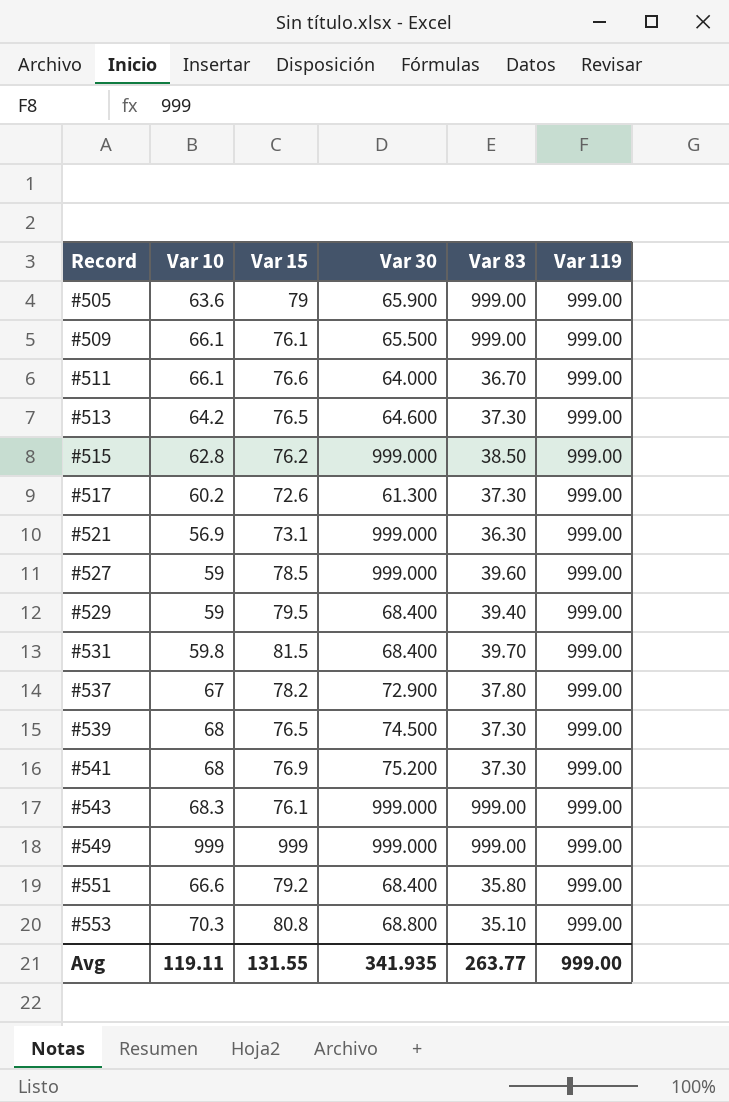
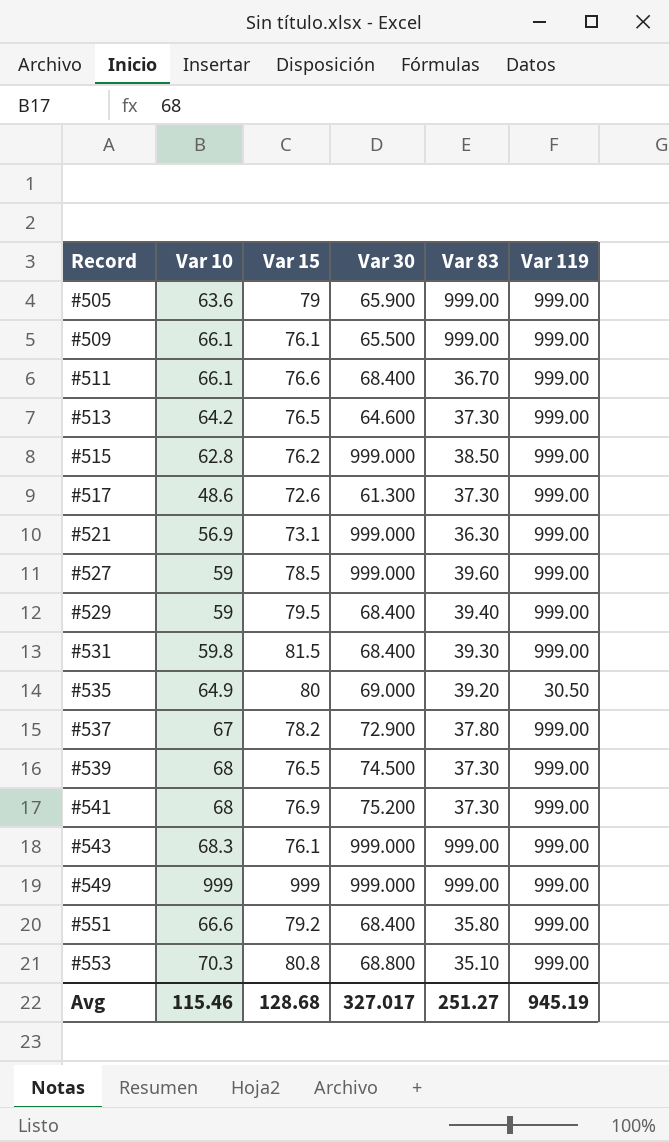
#511 | Var 30: 64.000 -> 68.400
#517 | Var 10: 60.2 -> 48.6
#531 | Var 83: 39.70 -> 39.30
row #535: none -> 64.9 | 80 | 69.000 | 39.20 | 30.50
Avg | Var 10: 119.11 -> 115.46
Avg | Var 15: 131.55 -> 128.68
Avg | Var 30: 341.935 -> 327.017
Avg | Var 83: 263.77 -> 251.27
Avg | Var 119: 999.00 -> 945.19

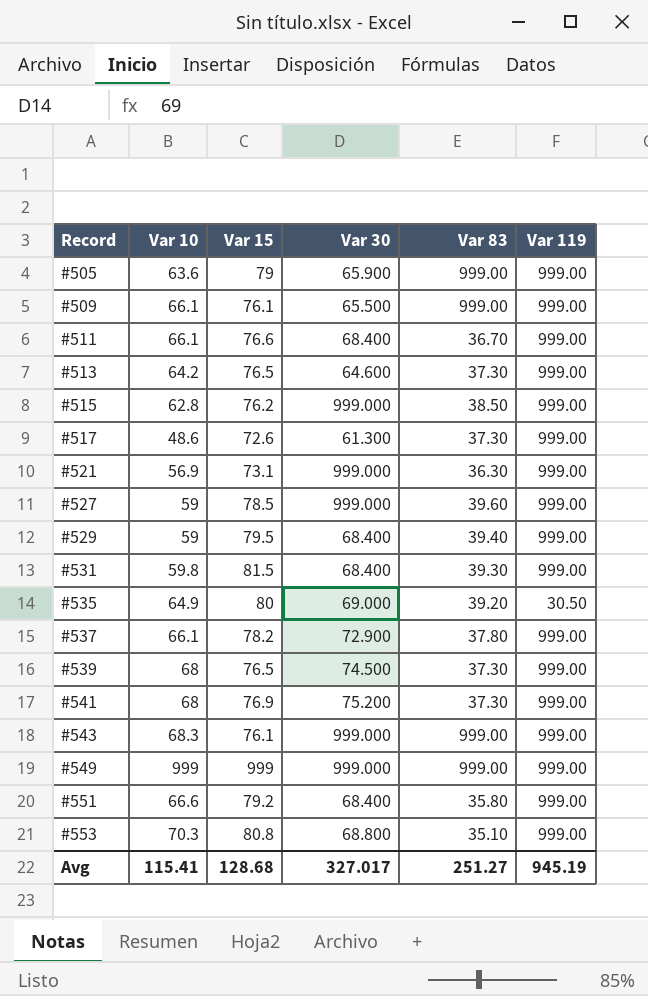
#537 | Var 10: 67 -> 66.1
Avg | Var 10: 115.46 -> 115.41

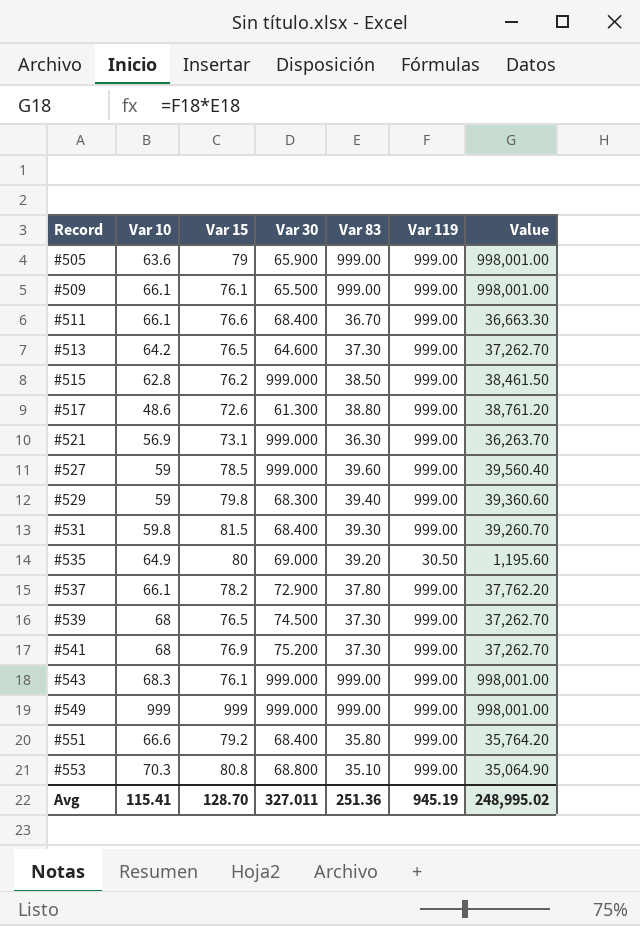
column Value | formula: none -> [Var 83] * [Var 119]
#517 | Var 83: 37.30 -> 38.80
#529 | Var 15: 79.5 -> 79.8
#529 | Var 30: 68.400 -> 68.300
Avg | Var 15: 128.68 -> 128.70
Avg | Var 30: 327.017 -> 327.011
Avg | Var 83: 251.27 -> 251.36

